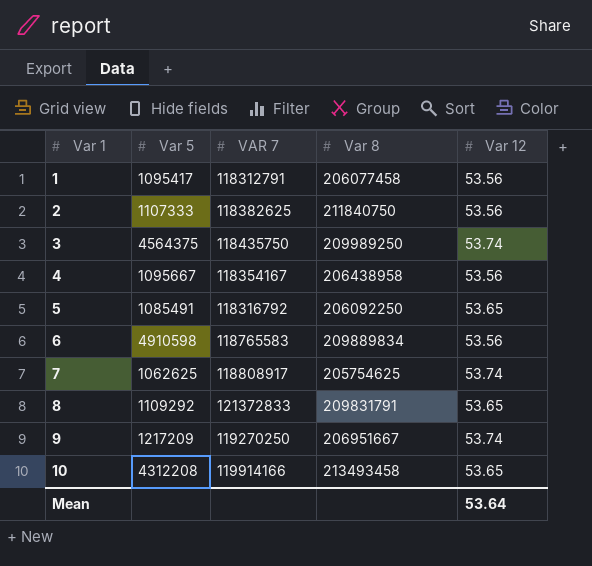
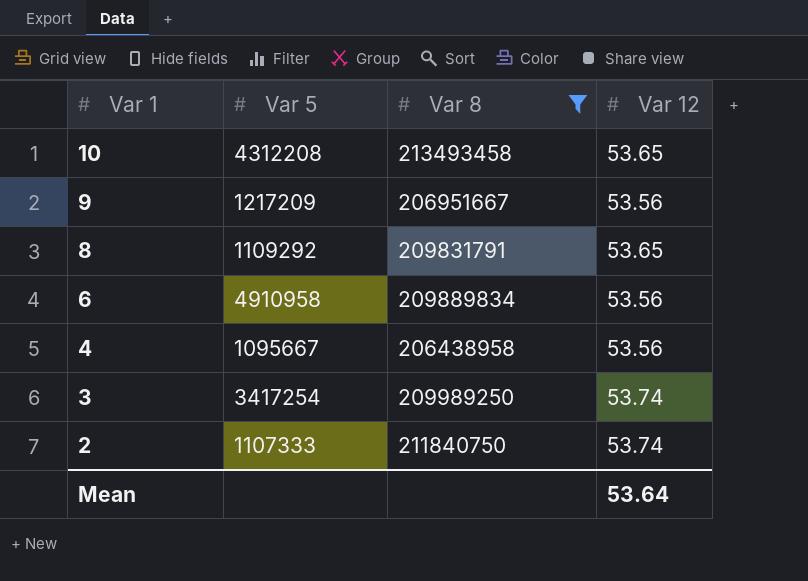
filter: none -> Var 8 >= 206438958
row order: Var 1 ascending -> Var 1 descending
column VAR 7 | position: 3 -> none
9 | Var 12: 53.74 -> 53.56
6 | Var 5: 4910598 -> 4910958
3 | Var 5: 4564375 -> 3417254
2 | Var 12: 53.56 -> 53.74

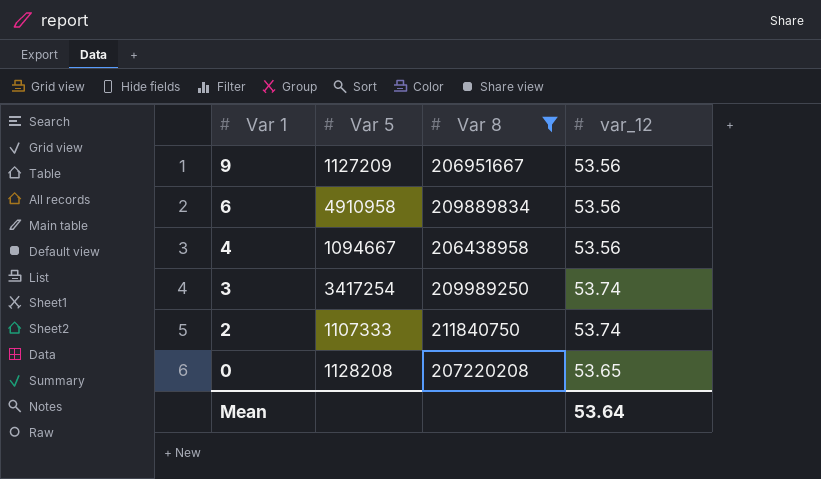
column name: Var 12 -> var_12
row 10: 4312208 | 213493458 | 53.65 -> none
row 8: 1109292 | 209831791 | 53.65 -> none
9 | Var 5: 1217209 -> 1127209
4 | Var 5: 1095667 -> 1094667
row 0: none -> 1128208 | 207220208 | 53.65

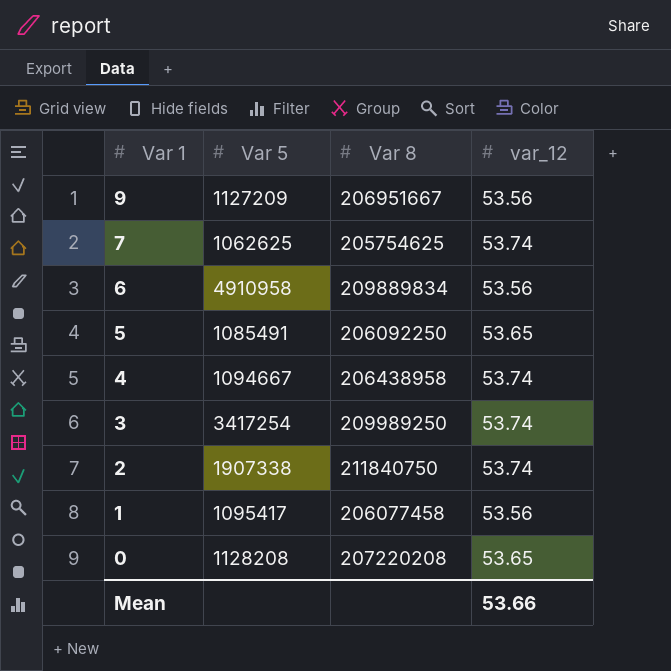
filter: Var 8 >= 206438958 -> none
4 | var_12: 53.56 -> 53.74
2 | Var 5: 1107333 -> 1907338
Mean | var_12: 53.64 -> 53.66

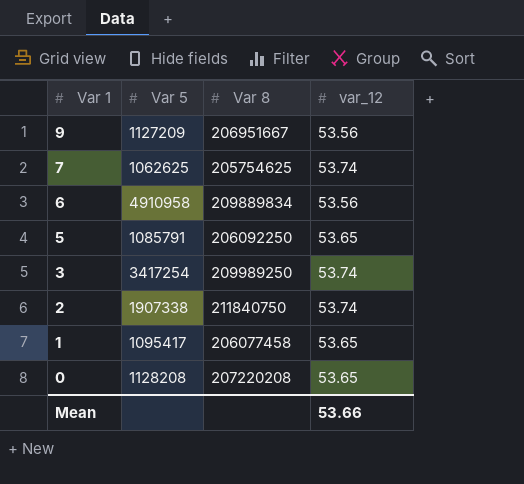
row 4: 1094667 | 206438958 | 53.74 -> none
5 | Var 5: 1085491 -> 1085791
1 | var_12: 53.56 -> 53.65

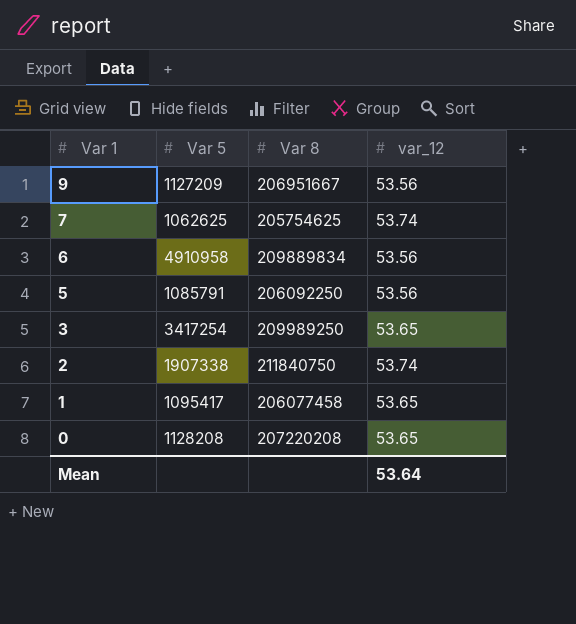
5 | var_12: 53.65 -> 53.56
3 | var_12: 53.74 -> 53.65
Mean | var_12: 53.66 -> 53.64

